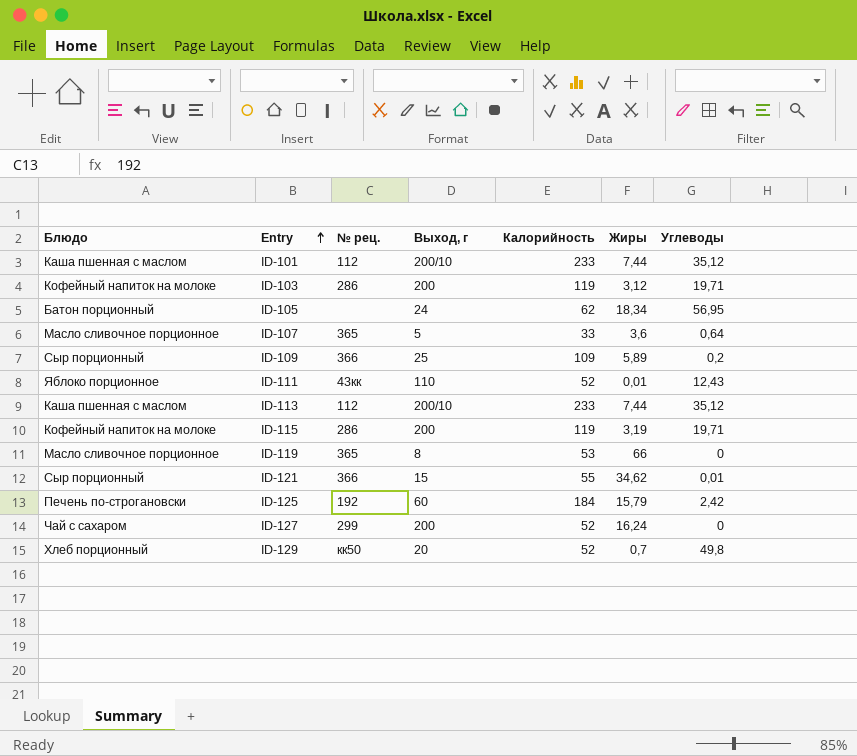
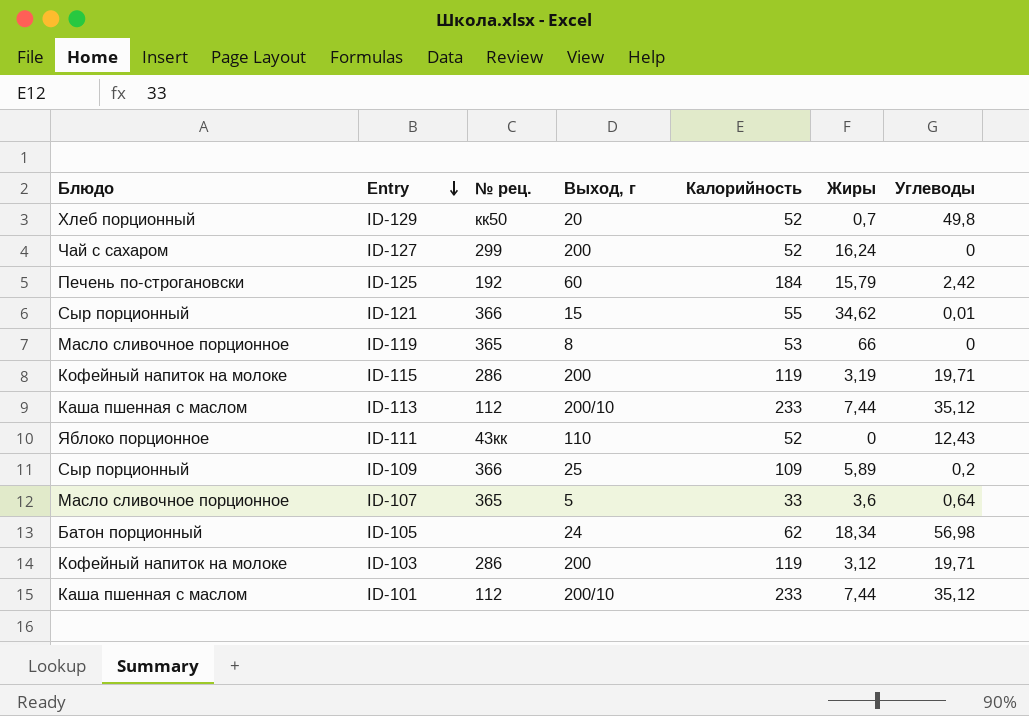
row order: Entry ascending -> Entry descending
ID-111 | Жиры: 0,01 -> 0
ID-105 | Углеводы: 56,95 -> 56,98

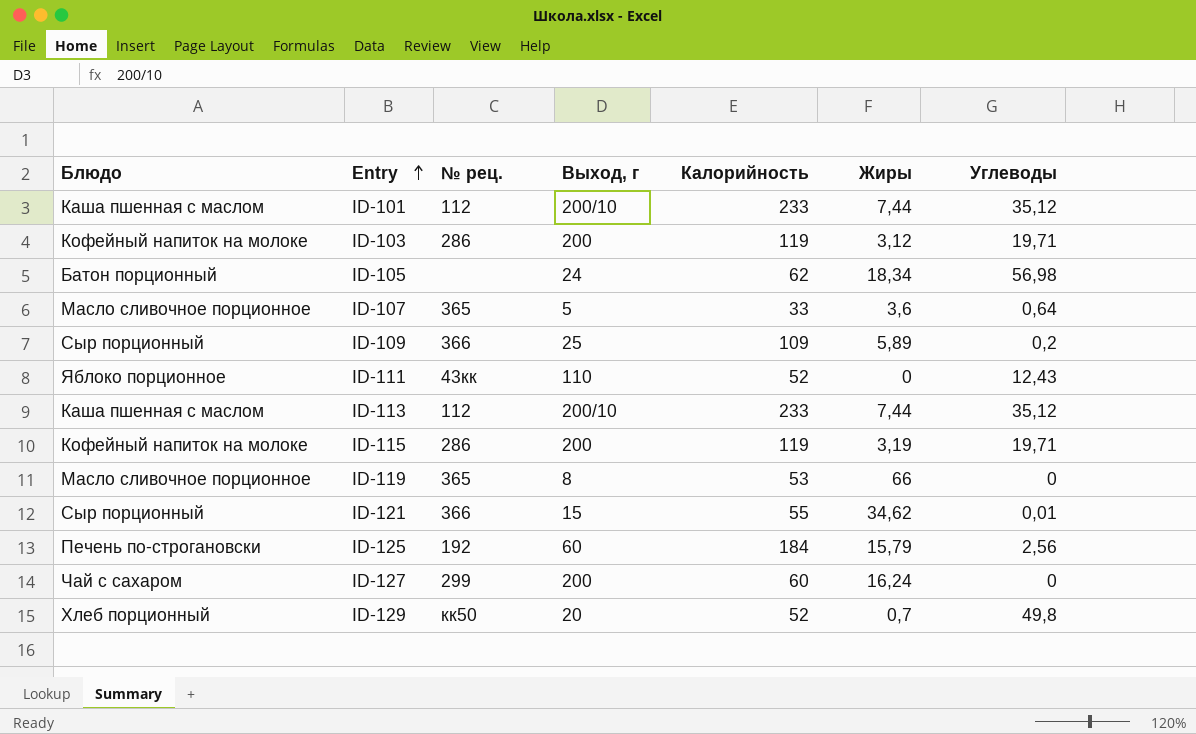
row order: Entry descending -> Entry ascending
ID-125 | Углеводы: 2,42 -> 2,56
ID-127 | Калорийность: 52 -> 60

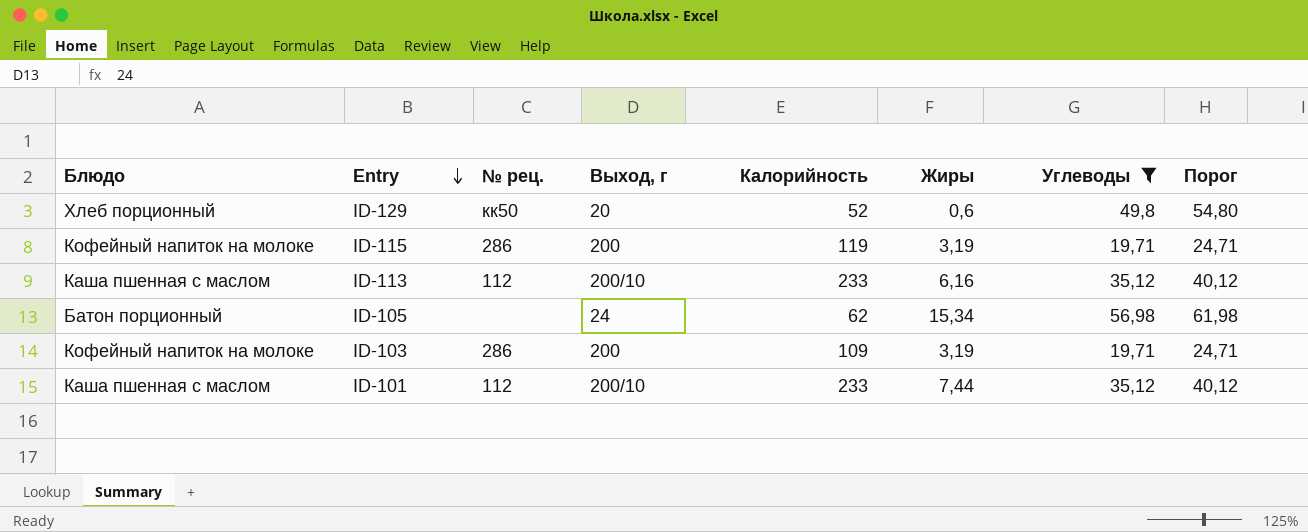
filter: none -> Углеводы >= 19,71
row order: Entry ascending -> Entry descending
column Порог | formula: none -> [Углеводы] + 5
ID-129 | Жиры: 0,7 -> 0,6
ID-113 | Жиры: 7,44 -> 6,16
ID-105 | Жиры: 18,34 -> 15,34
ID-103 | Калорийность: 119 -> 109
ID-103 | Жиры: 3,12 -> 3,19

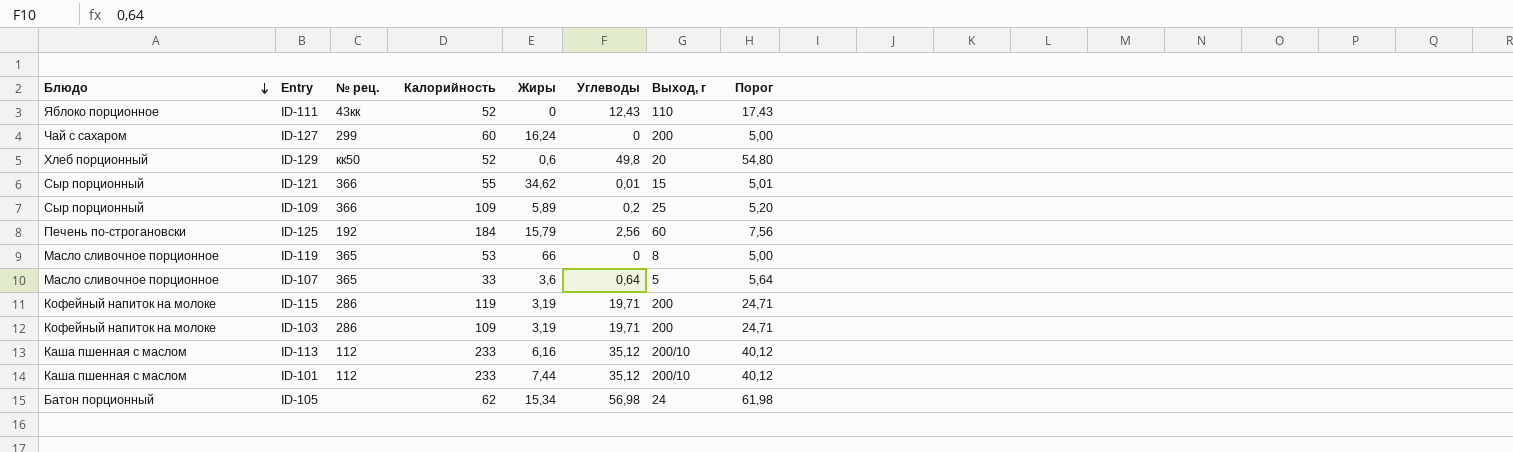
filter: Углеводы >= 19,71 -> none
row order: Entry descending -> Блюдо descending
column Выход, г | position: 4 -> 7

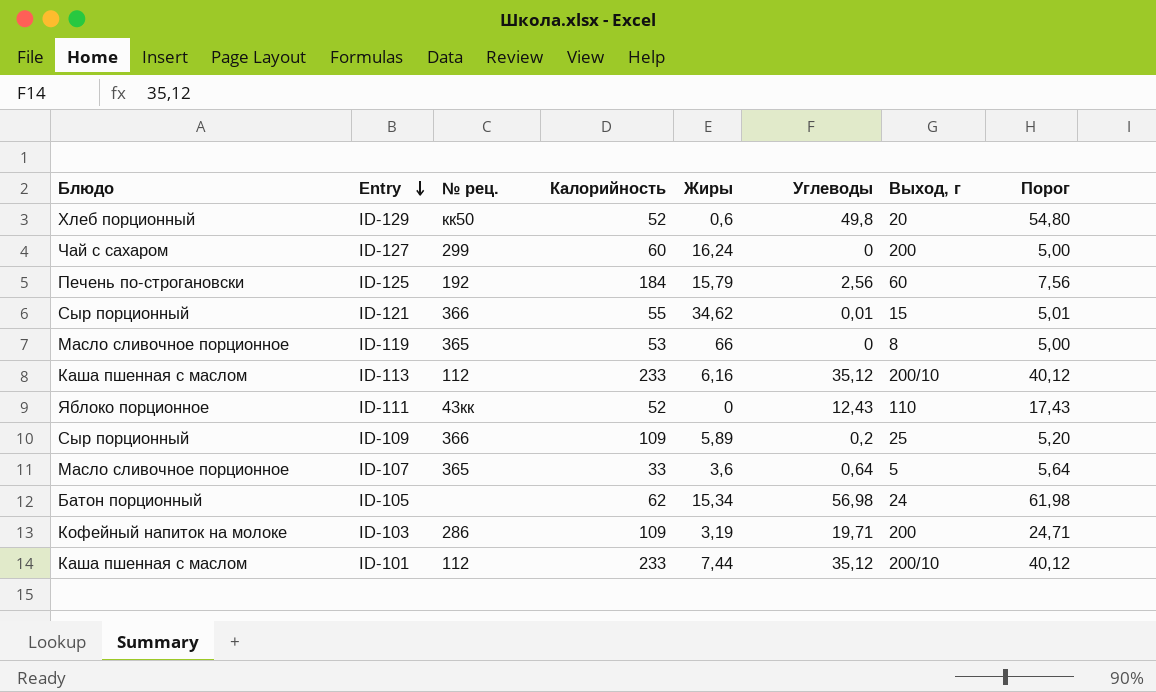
row order: Блюдо descending -> Entry descending
row ID-115: Кофейный напиток на молоке | 286 | 119 | 3,19 | 19,71 | 200 | 24,71 -> none

